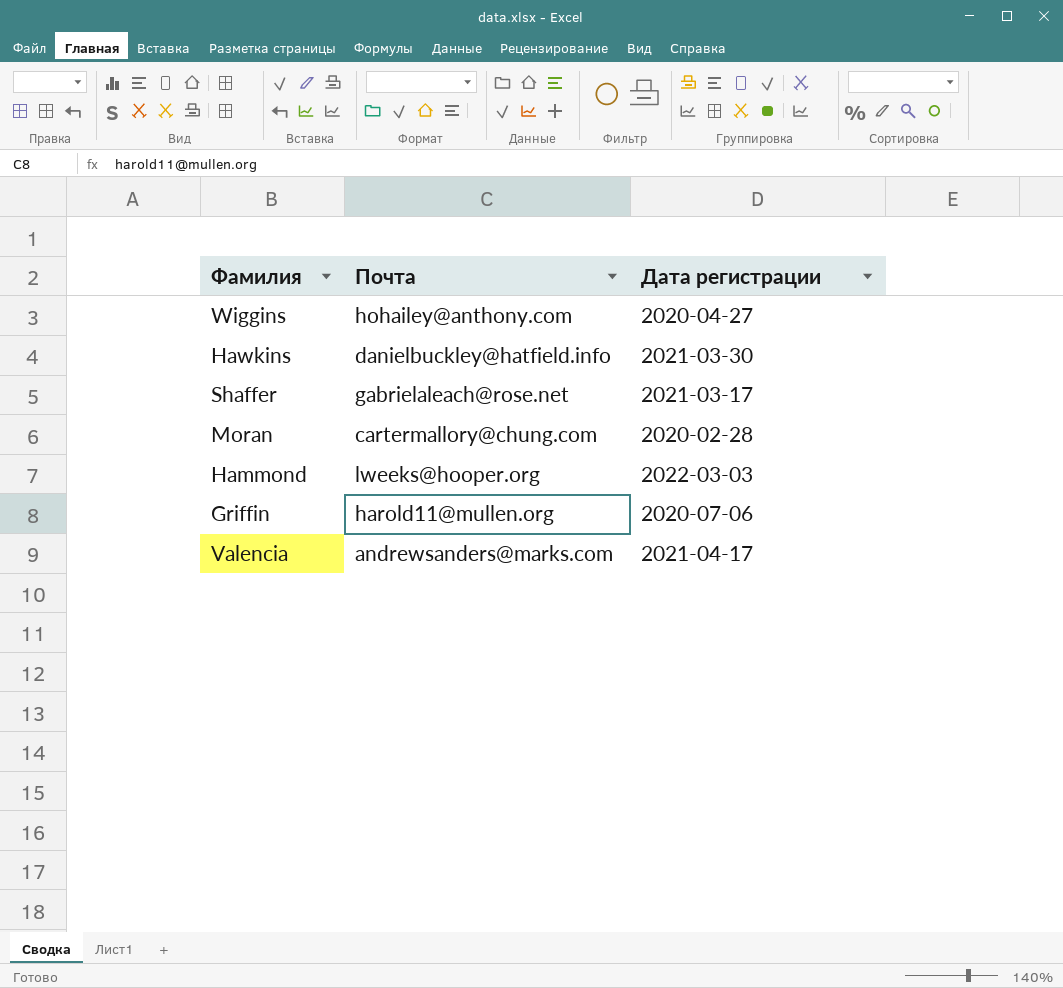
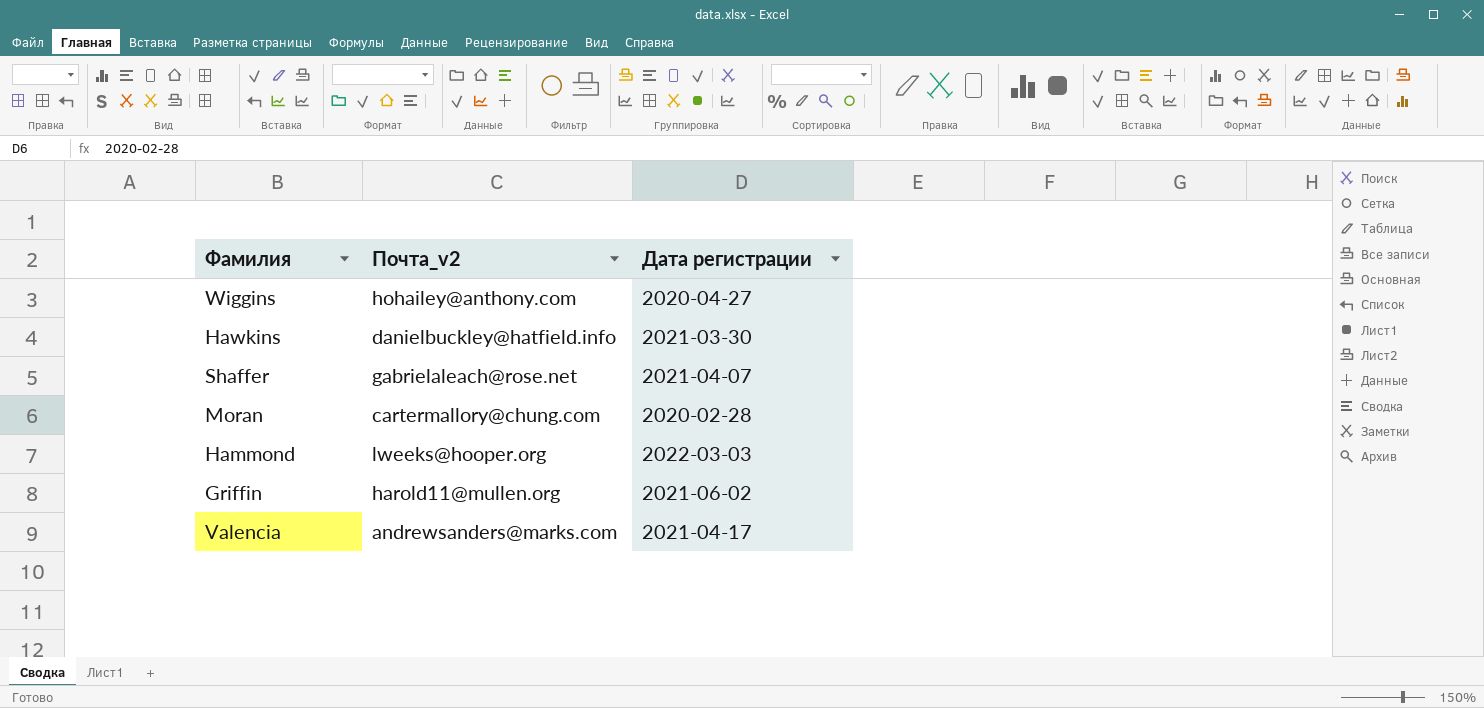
column name: Почта -> Почта_v2
Shaffer | Дата регистрации: 2021-03-17 -> 2021-04-07
Griffin | Дата регистрации: 2020-07-06 -> 2021-06-02

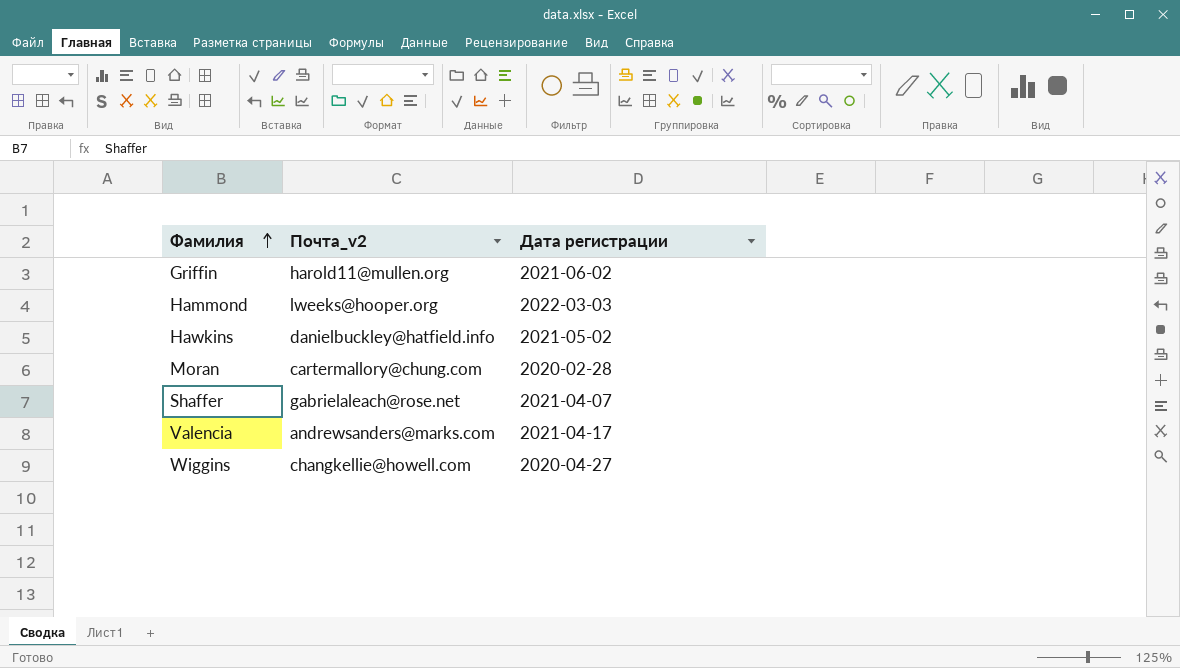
row order: none -> Фамилия ascending
Hawkins | Дата регистрации: 2021-03-30 -> 2021-05-02
Wiggins | Почта_v2: hohailey@anthony.com -> changkellie@howell.com

